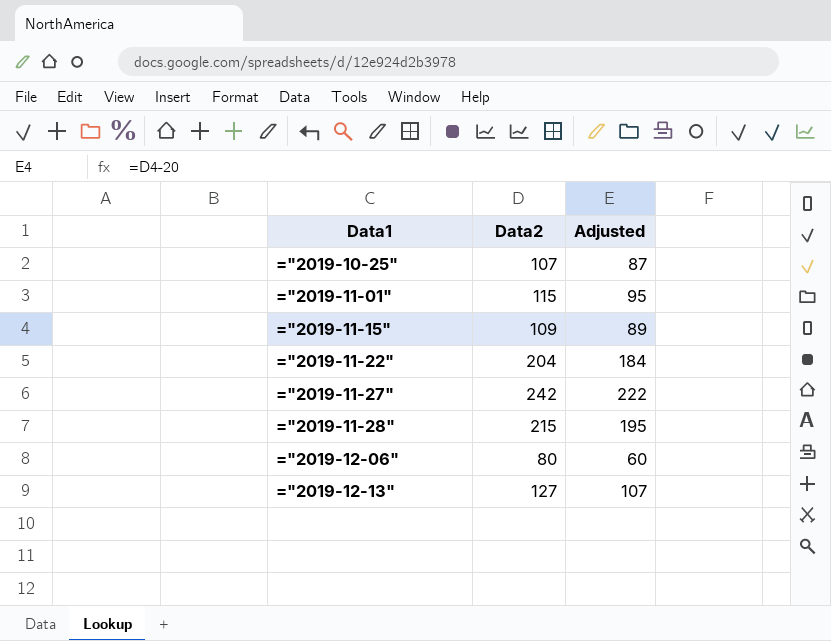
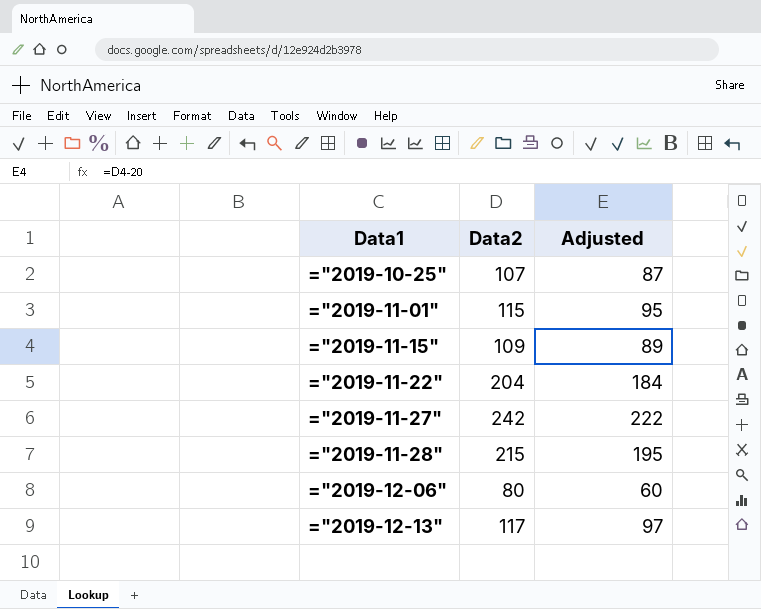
="2019-12-13" | Data2: 127 -> 117
="2019-12-13" | Adjusted: 107 -> 97

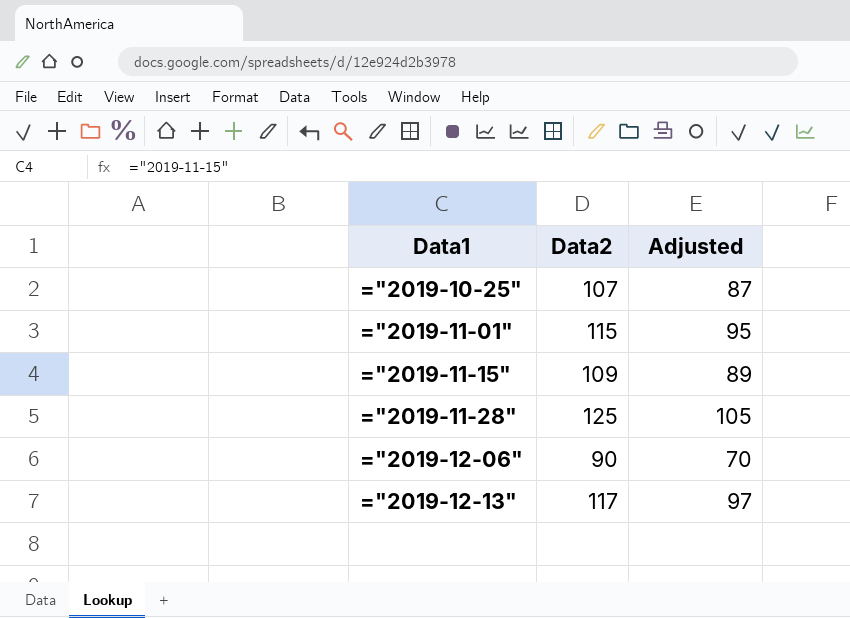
row ="2019-11-22": 204 | 184 -> none
row ="2019-11-27": 242 | 222 -> none
="2019-11-28" | Data2: 215 -> 125
="2019-11-28" | Adjusted: 195 -> 105
="2019-12-06" | Data2: 80 -> 90
="2019-12-06" | Adjusted: 60 -> 70

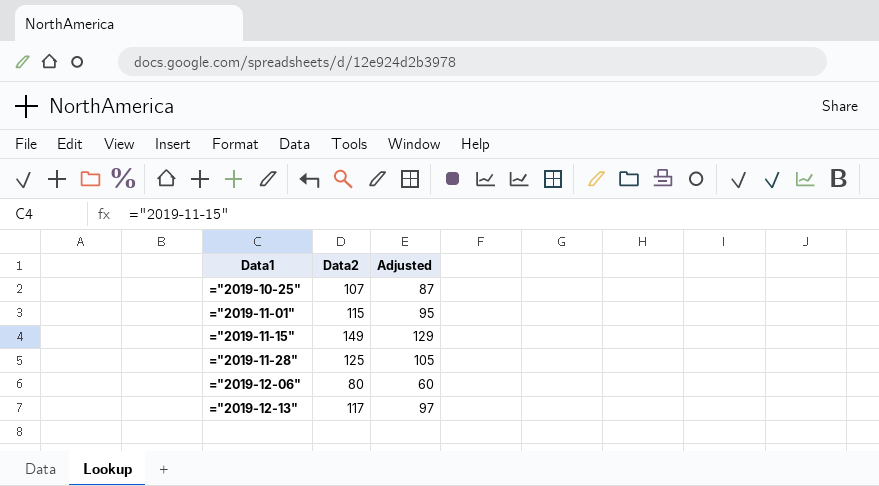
="2019-11-15" | Data2: 109 -> 149
="2019-11-15" | Adjusted: 89 -> 129
="2019-12-06" | Data2: 90 -> 80
="2019-12-06" | Adjusted: 70 -> 60

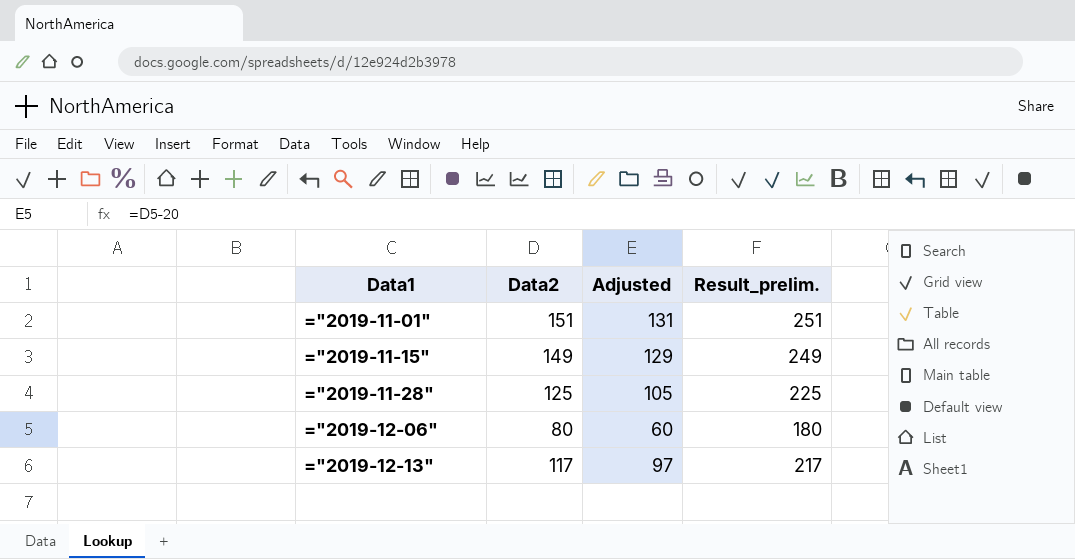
column Result_prelim. | formula: none -> [Data2] + 100
row ="2019-10-25": 107 | 87 -> none
="2019-11-01" | Data2: 115 -> 151
="2019-11-01" | Adjusted: 95 -> 131

